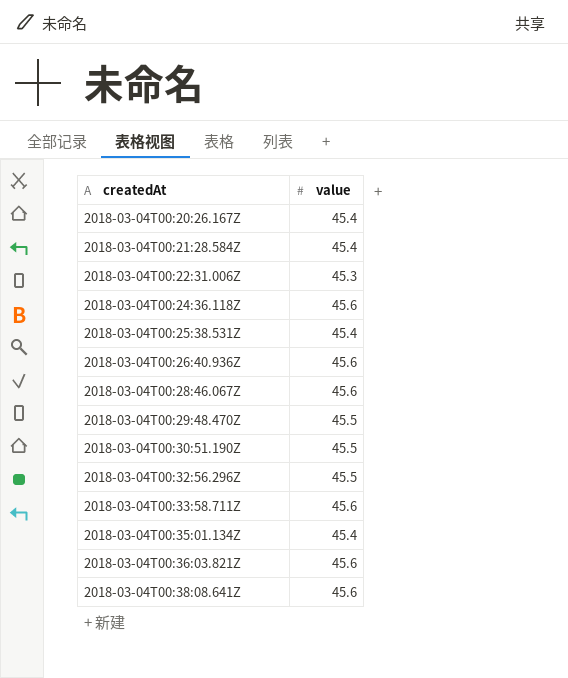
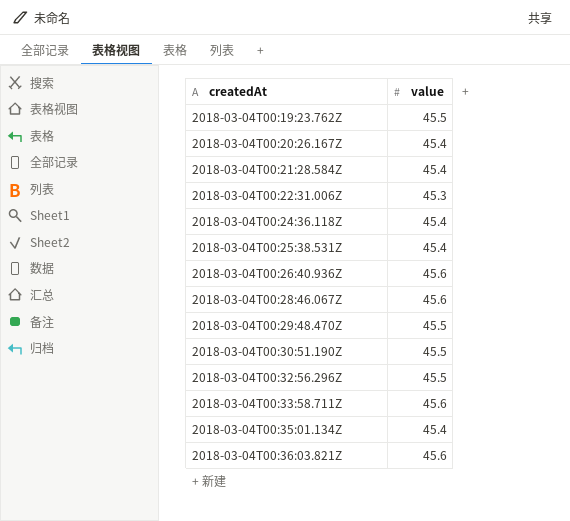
row 2018-03-04T00:38:08.641Z: 45.6 -> none
row 2018-03-04T00:19:23.762Z: none -> 45.5
2018-03-04T00:24:36.118Z | value: 45.6 -> 45.4

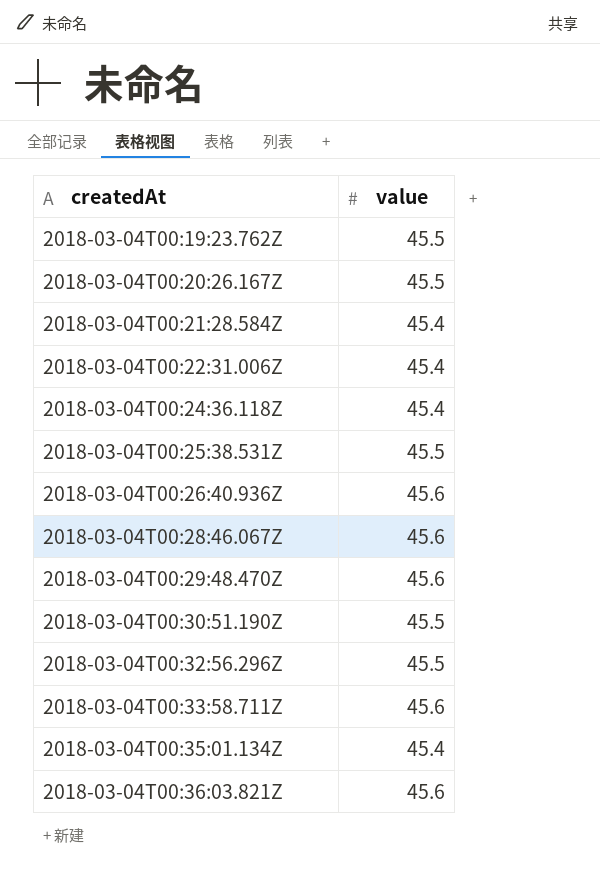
2018-03-04T00:20:26.167Z | value: 45.4 -> 45.5
2018-03-04T00:22:31.006Z | value: 45.3 -> 45.4
2018-03-04T00:25:38.531Z | value: 45.4 -> 45.5
2018-03-04T00:29:48.470Z | value: 45.5 -> 45.6

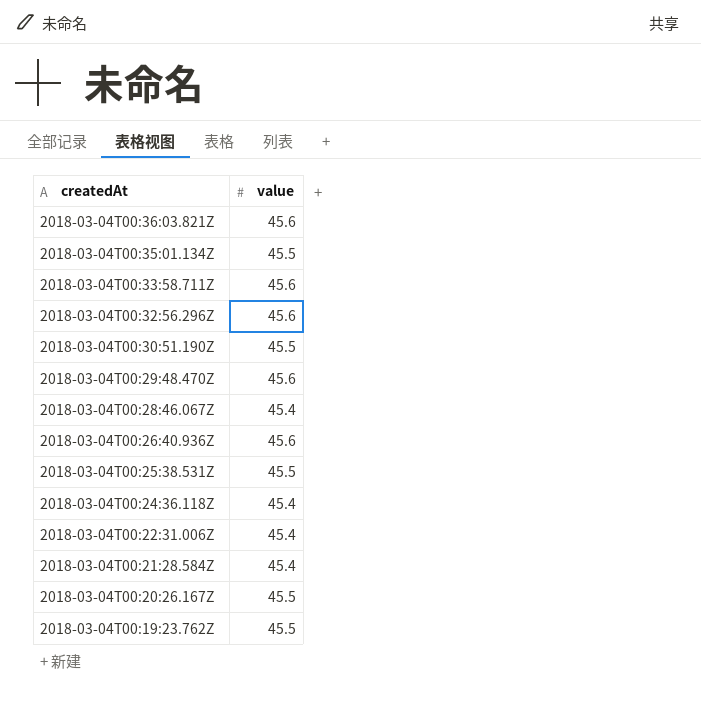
row order: createdAt ascending -> createdAt descending
2018-03-04T00:35:01.134Z | value: 45.4 -> 45.5
2018-03-04T00:32:56.296Z | value: 45.5 -> 45.6
2018-03-04T00:28:46.067Z | value: 45.6 -> 45.4

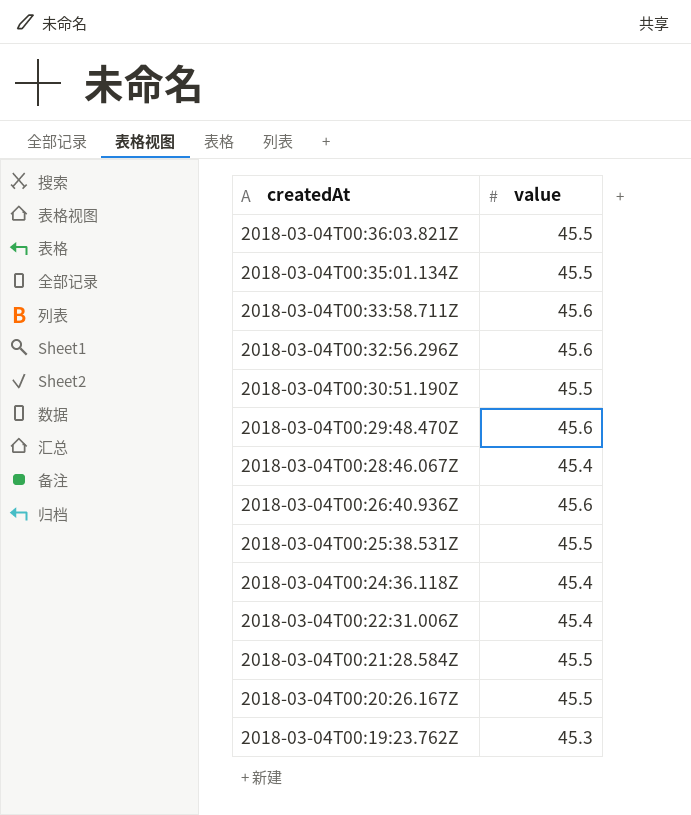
2018-03-04T00:36:03.821Z | value: 45.6 -> 45.5
2018-03-04T00:21:28.584Z | value: 45.4 -> 45.5
2018-03-04T00:19:23.762Z | value: 45.5 -> 45.3

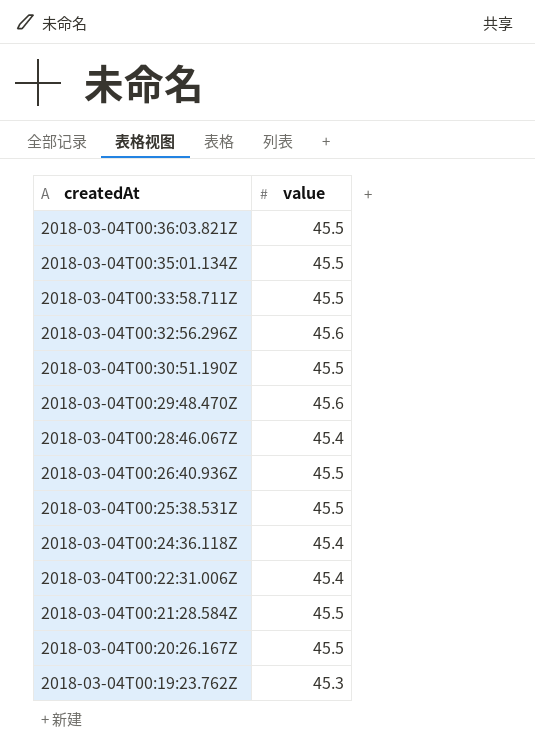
2018-03-04T00:33:58.711Z | value: 45.6 -> 45.5
2018-03-04T00:26:40.936Z | value: 45.6 -> 45.5

